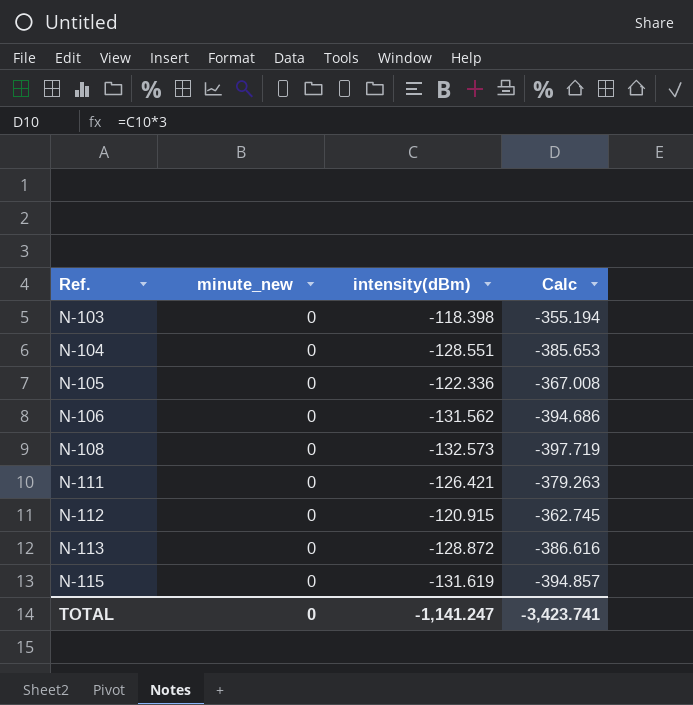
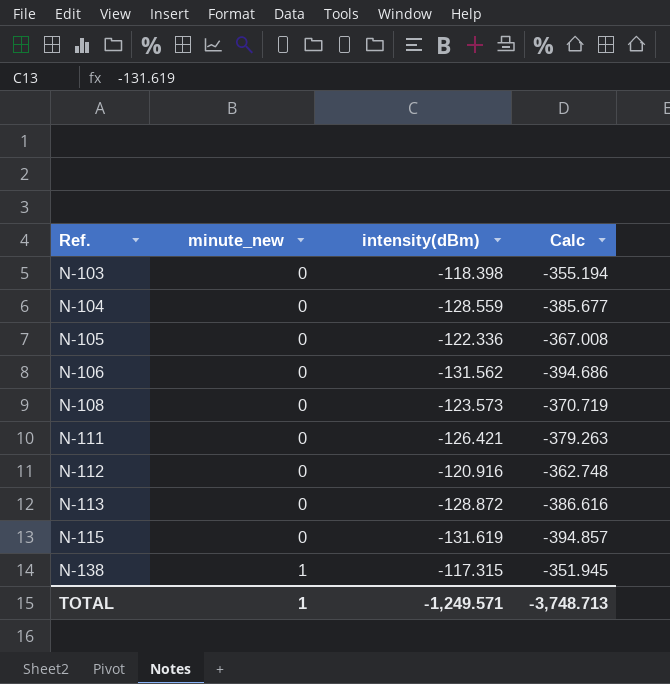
N-104 | intensity(dBm): -128.551 -> -128.559
N-104 | Calc: -385.653 -> -385.677
N-108 | intensity(dBm): -132.573 -> -123.573
N-108 | Calc: -397.719 -> -370.719
N-112 | intensity(dBm): -120.915 -> -120.916
N-112 | Calc: -362.745 -> -362.748
row N-138: none -> 1 | -117.315 | -351.945
TOTAL | minute_new: 0 -> 1
TOTAL | intensity(dBm): -1,141.247 -> -1,249.571
TOTAL | Calc: -3,423.741 -> -3,748.713

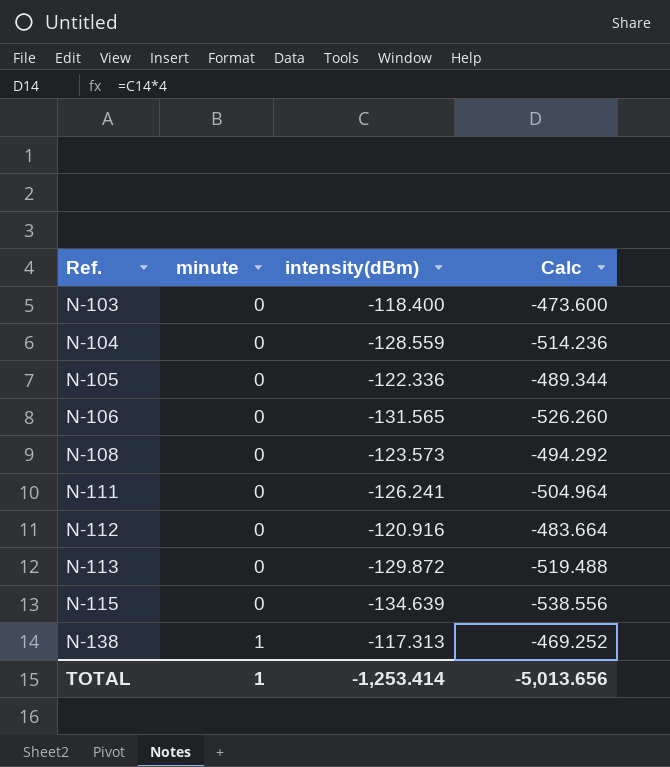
column name: minute_new -> minute
column Calc | formula: [intensity(dBm)] * 3 -> [intensity(dBm)] * 4
N-103 | intensity(dBm): -118.398 -> -118.400
N-106 | intensity(dBm): -131.562 -> -131.565
N-111 | intensity(dBm): -126.421 -> -126.241
N-113 | intensity(dBm): -128.872 -> -129.872
N-115 | intensity(dBm): -131.619 -> -134.639
N-138 | intensity(dBm): -117.315 -> -117.313
TOTAL | intensity(dBm): -1,249.571 -> -1,253.414
TOTAL | Calc: -3,748.713 -> -5,013.656

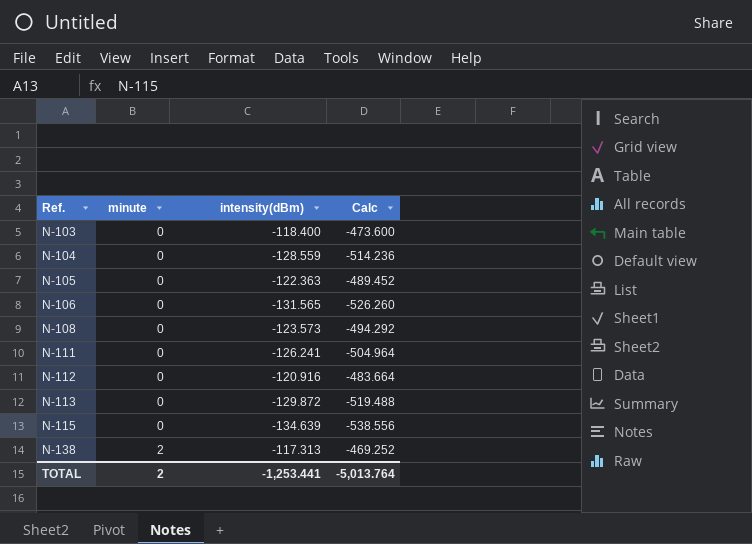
N-105 | intensity(dBm): -122.336 -> -122.363
N-105 | Calc: -489.344 -> -489.452
N-138 | minute: 1 -> 2
TOTAL | minute: 1 -> 2
TOTAL | intensity(dBm): -1,253.414 -> -1,253.441
TOTAL | Calc: -5,013.656 -> -5,013.764

